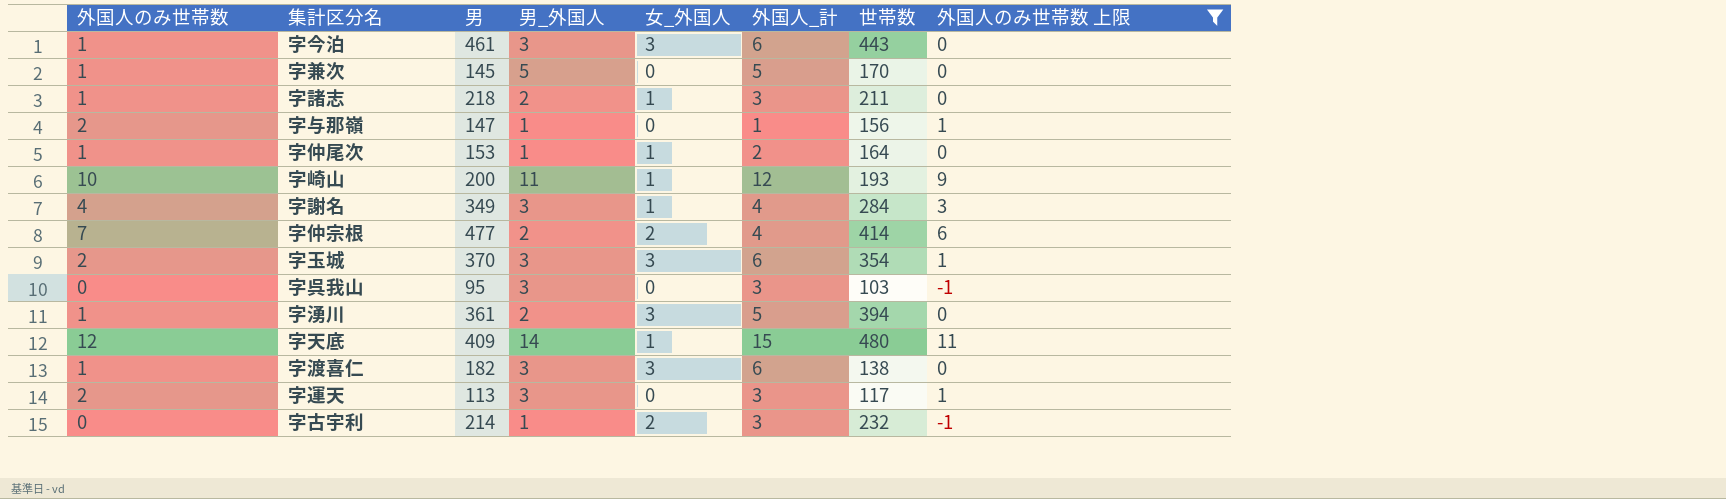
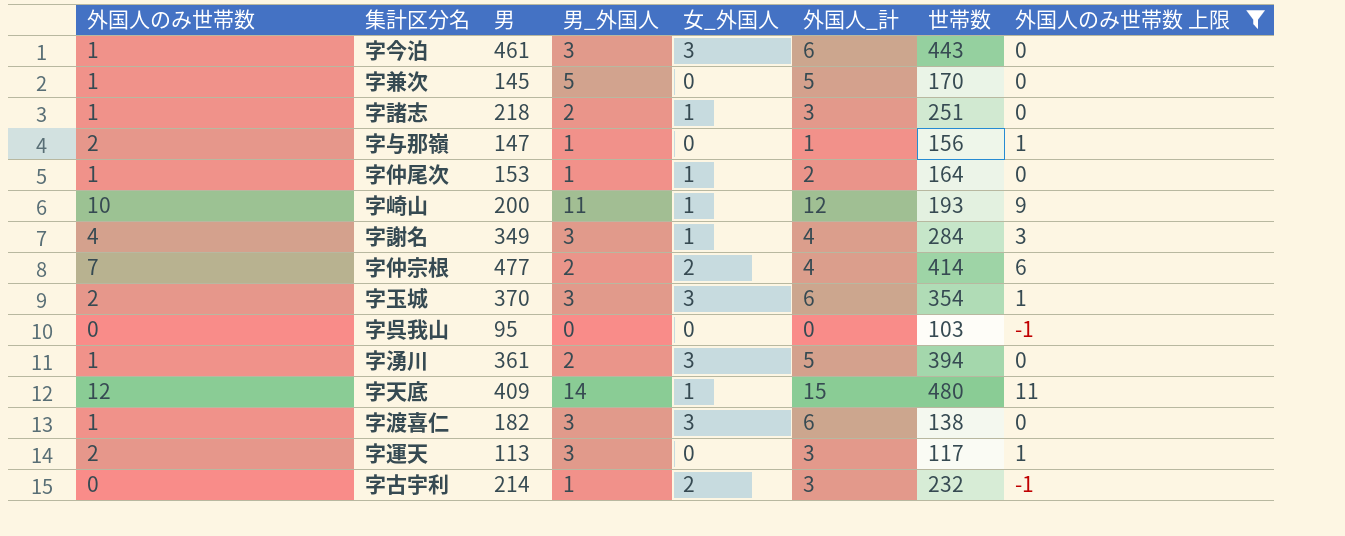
字諸志 | 世帯数: 211 -> 251
字呉我山 | 男_外国人: 3 -> 0
字呉我山 | 外国人_計: 3 -> 0

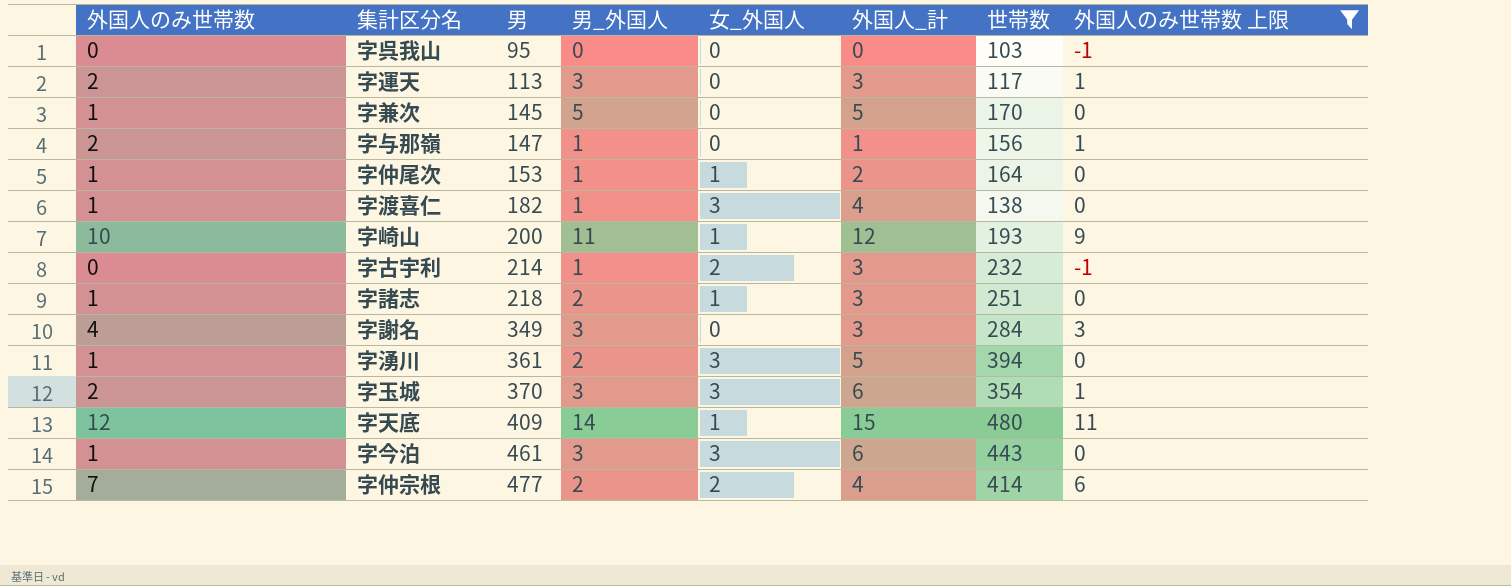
row order: none -> 男 ascending
字渡喜仁 | 男_外国人: 3 -> 1
字渡喜仁 | 外国人_計: 6 -> 4
字謝名 | 女_外国人: 1 -> 0
字謝名 | 外国人_計: 4 -> 3

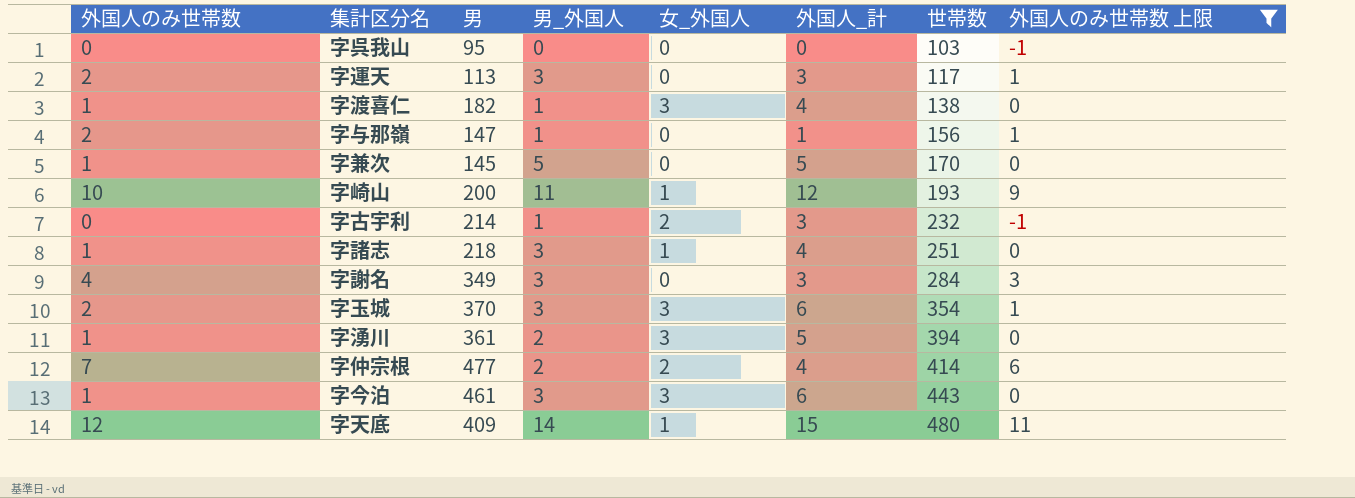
row order: 男 ascending -> 世帯数 ascending
row 字仲尾次: 1 | 153 | 1 | 1 | 2 | 164 | 0 -> none
字諸志 | 男_外国人: 2 -> 3
字諸志 | 外国人_計: 3 -> 4

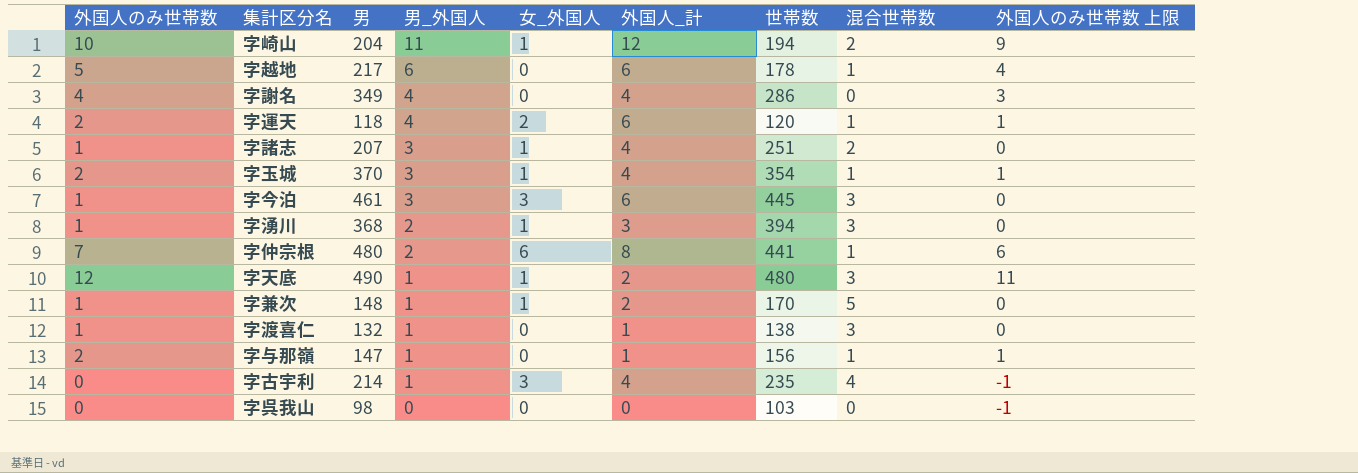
filter: 外国人のみ世帯数 上限 != 4 -> none
row order: 世帯数 ascending -> 男_外国人 descending
column 混合世帯数 | position: none -> 8
字崎山 | 男: 200 -> 204
字崎山 | 世帯数: 193 -> 194
字謝名 | 男_外国人: 3 -> 4
字謝名 | 外国人_計: 3 -> 4
字謝名 | 世帯数: 284 -> 286
字運天 | 男: 113 -> 118
字運天 | 男_外国人: 3 -> 4
字運天 | 女_外国人: 0 -> 2
字運天 | 外国人_計: 3 -> 6
字運天 | 世帯数: 117 -> 120
字諸志 | 男: 218 -> 207
字玉城 | 女_外国人: 3 -> 1
字玉城 | 外国人_計: 6 -> 4
字今泊 | 世帯数: 443 -> 445
字湧川 | 男: 361 -> 368
字湧川 | 女_外国人: 3 -> 1
字湧川 | 外国人_計: 5 -> 3
字仲宗根 | 男: 477 -> 480
字仲宗根 | 女_外国人: 2 -> 6
字仲宗根 | 外国人_計: 4 -> 8
字仲宗根 | 世帯数: 414 -> 441
字天底 | 男: 409 -> 490
字天底 | 男_外国人: 14 -> 1
字天底 | 外国人_計: 15 -> 2
字兼次 | 男: 145 -> 148
字兼次 | 男_外国人: 5 -> 1
字兼次 | 女_外国人: 0 -> 1
字兼次 | 外国人_計: 5 -> 2
字渡喜仁 | 男: 182 -> 132
字渡喜仁 | 女_外国人: 3 -> 0
字渡喜仁 | 外国人_計: 4 -> 1
字古宇利 | 女_外国人: 2 -> 3
字古宇利 | 外国人_計: 3 -> 4
字古宇利 | 世帯数: 232 -> 235
字呉我山 | 男: 95 -> 98

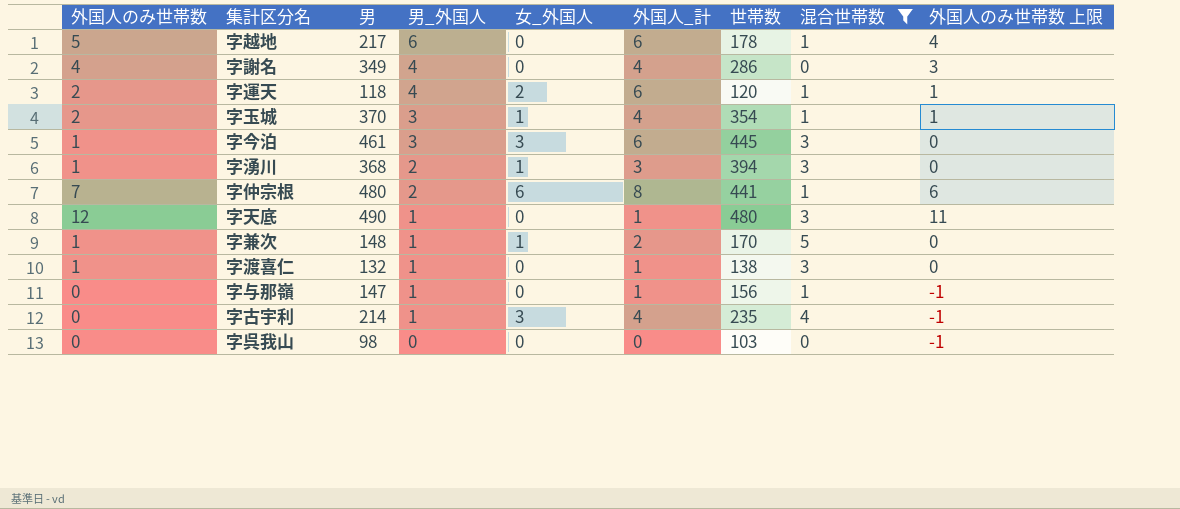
filter: none -> 混合世帯数 != 2
字天底 | 女_外国人: 1 -> 0
字天底 | 外国人_計: 2 -> 1
字与那嶺 | 外国人のみ世帯数: 2 -> 0
字与那嶺 | 外国人のみ世帯数 上限: 1 -> -1

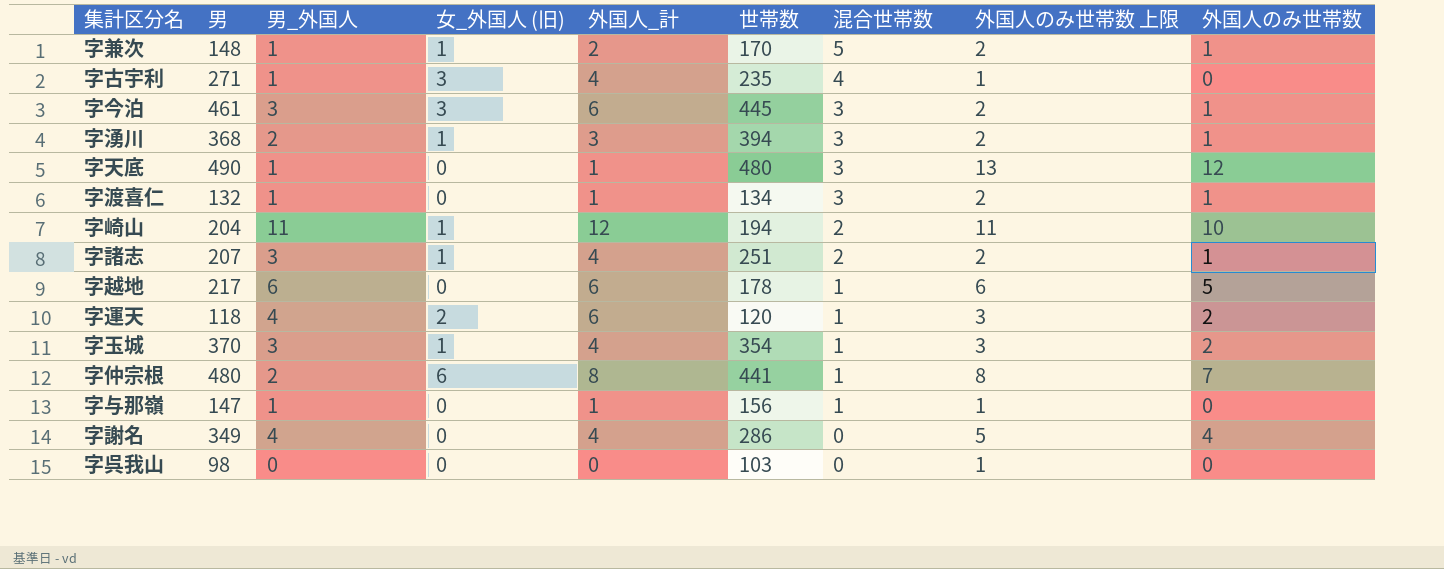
filter: 混合世帯数 != 2 -> none
row order: 男_外国人 descending -> 混合世帯数 descending
column name: 女_外国人 -> 女_外国人 (旧)
column 外国人のみ世帯数 上限 | formula: [外国人のみ世帯数] - 1 -> [外国人のみ世帯数] + 1
column 外国人のみ世帯数 | position: 1 -> 9
字古宇利 | 男: 214 -> 271
字渡喜仁 | 世帯数: 138 -> 134

